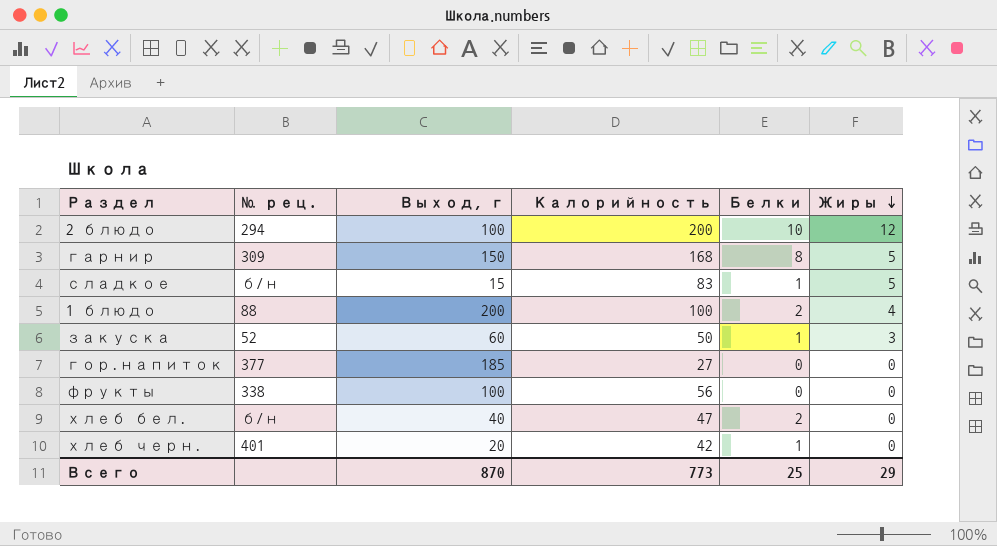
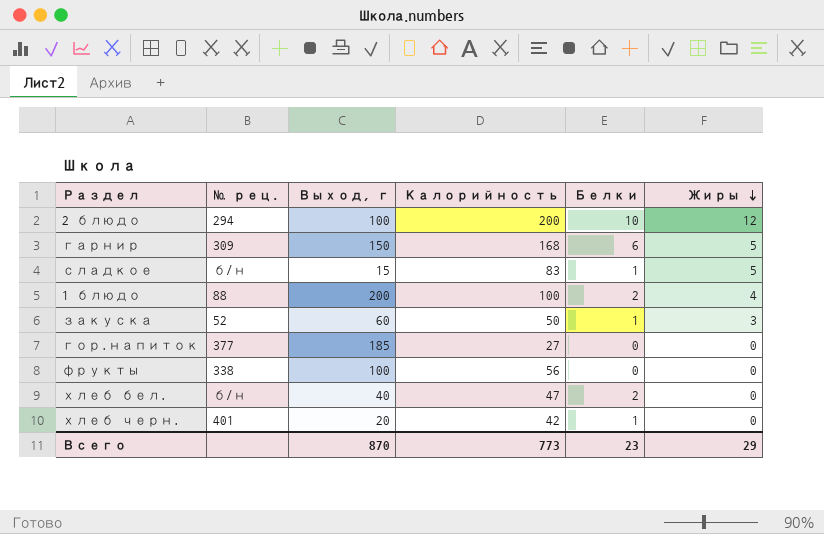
гарнир | Белки: 8 -> 6
Всего | Белки: 25 -> 23

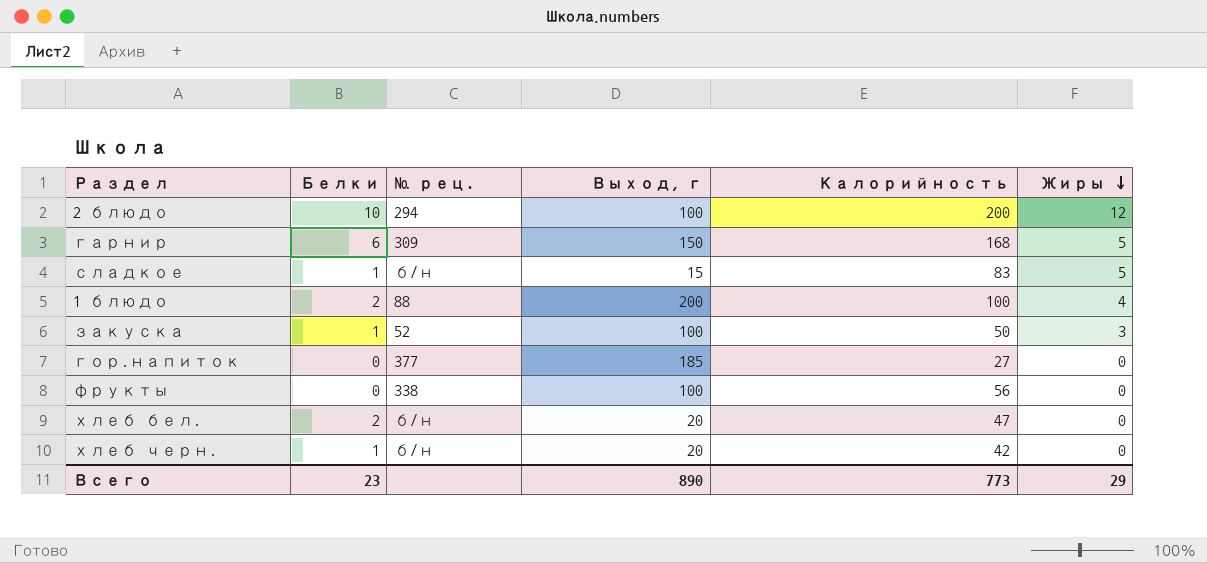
column Белки | position: 5 -> 2
закуска | Выход, г: 60 -> 100
хлеб бел. | Выход, г: 40 -> 20
хлеб черн. | № рец.: 401 -> б/н
Всего | Выход, г: 870 -> 890

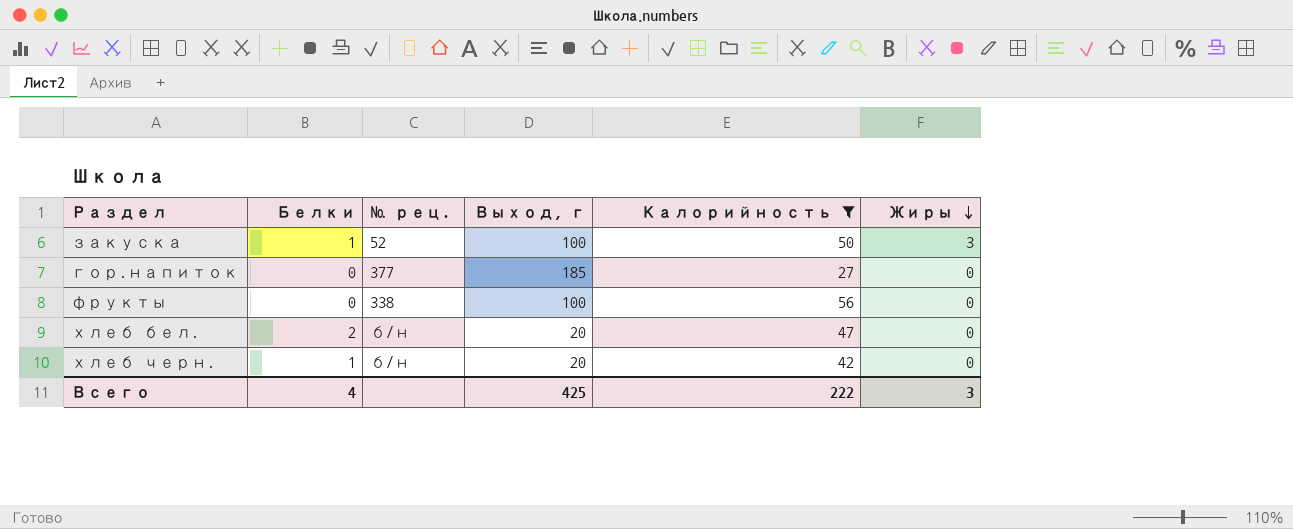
filter: none -> Калорийность <= 56
Всего | Белки: 23 -> 4
Всего | Выход, г: 890 -> 425
Всего | Калорийность: 773 -> 222
Всего | Жиры: 29 -> 3

